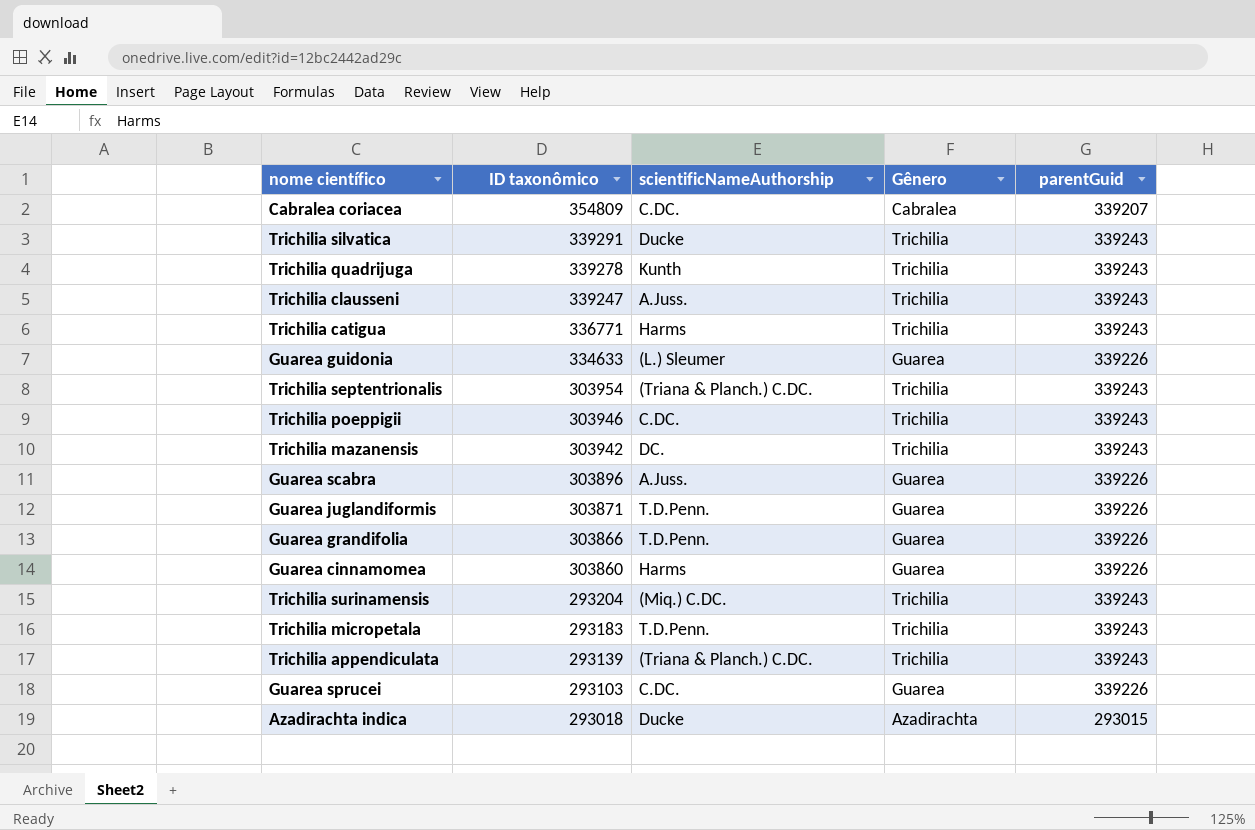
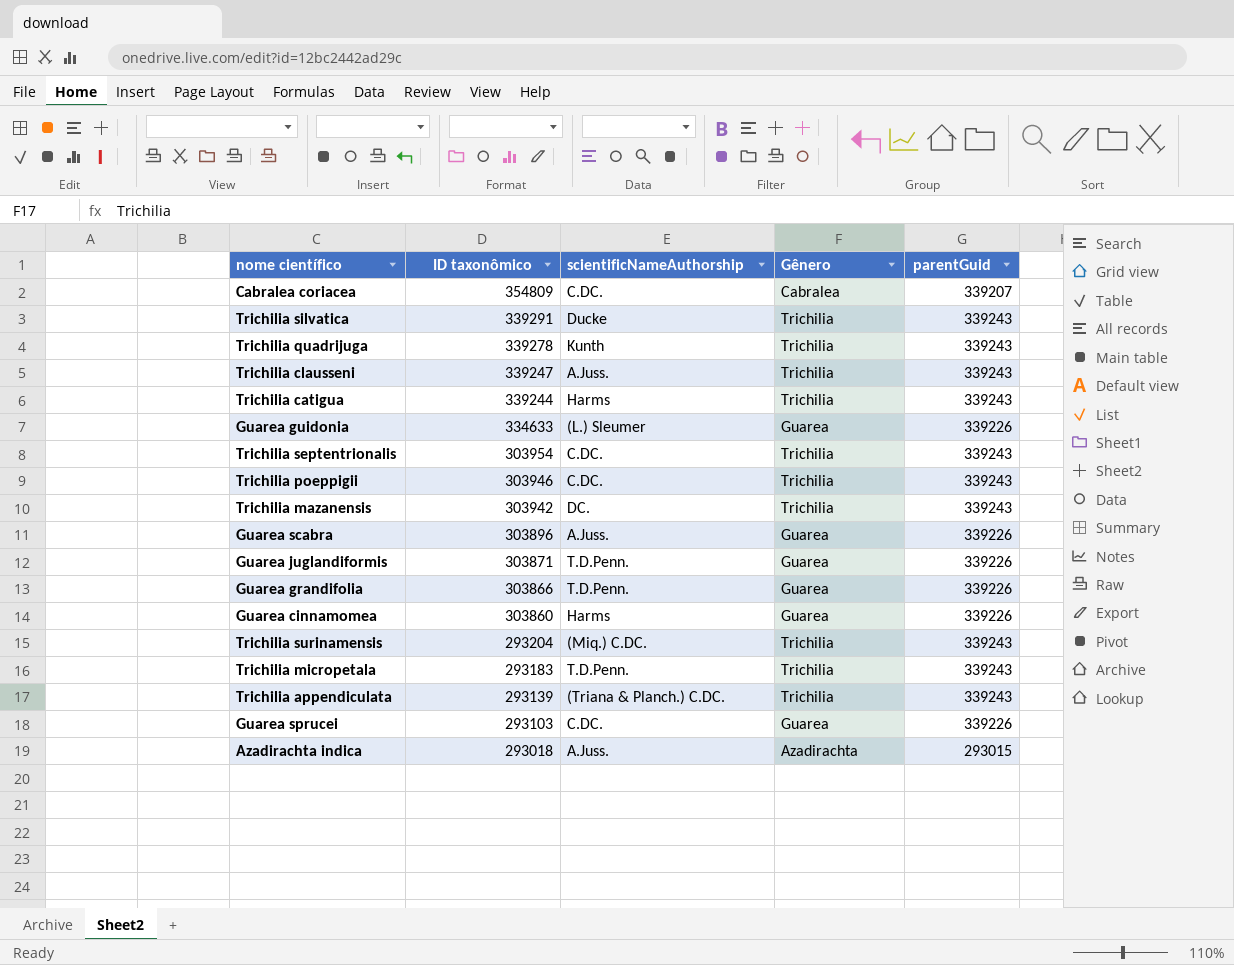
Trichilia catigua | ID taxonômico: 336771 -> 339244
Trichilia septentrionalis | scientificNameAuthorship: (Triana & Planch.) C.DC. -> C.DC.
Azadirachta indica | scientificNameAuthorship: Ducke -> A.Juss.

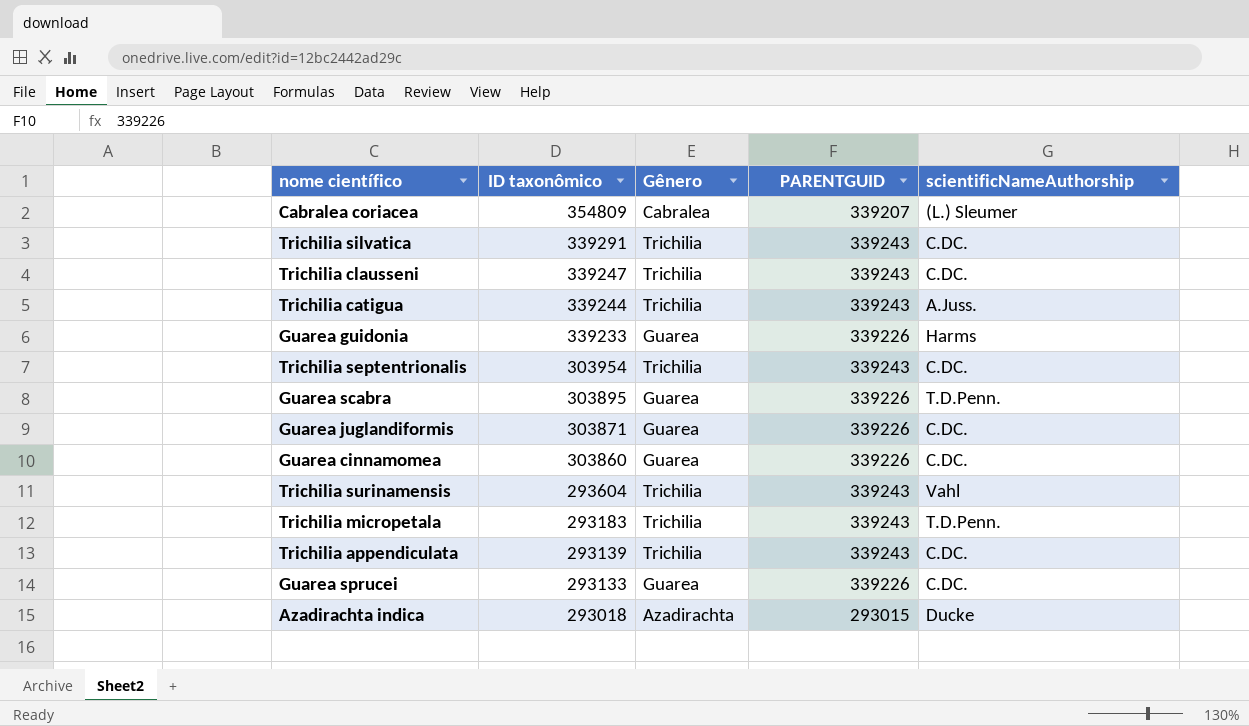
column name: parentGuid -> PARENTGUID
column scientificNameAuthorship | position: 3 -> 5
row Trichilia quadrijuga: 339278 | Kunth | Trichilia | 339243 -> none
row Trichilia poeppigii: 303946 | C.DC. | Trichilia | 339243 -> none
row Trichilia mazanensis: 303942 | DC. | Trichilia | 339243 -> none
row Guarea grandifolia: 303866 | T.D.Penn. | Guarea | 339226 -> none
Cabralea coriacea | scientificNameAuthorship: C.DC. -> (L.) Sleumer
Trichilia silvatica | scientificNameAuthorship: Ducke -> C.DC.
Trichilia clausseni | scientificNameAuthorship: A.Juss. -> C.DC.
Trichilia catigua | scientificNameAuthorship: Harms -> A.Juss.
Guarea guidonia | ID taxonômico: 334633 -> 339233
Guarea guidonia | scientificNameAuthorship: (L.) Sleumer -> Harms
Guarea scabra | ID taxonômico: 303896 -> 303895
Guarea scabra | scientificNameAuthorship: A.Juss. -> T.D.Penn.
Guarea juglandiformis | scientificNameAuthorship: T.D.Penn. -> C.DC.
Guarea cinnamomea | scientificNameAuthorship: Harms -> C.DC.
Trichilia surinamensis | ID taxonômico: 293204 -> 293604
Trichilia surinamensis | scientificNameAuthorship: (Miq.) C.DC. -> Vahl
Trichilia appendiculata | scientificNameAuthorship: (Triana & Planch.) C.DC. -> C.DC.
Guarea sprucei | ID taxonômico: 293103 -> 293133
Azadirachta indica | scientificNameAuthorship: A.Juss. -> Ducke

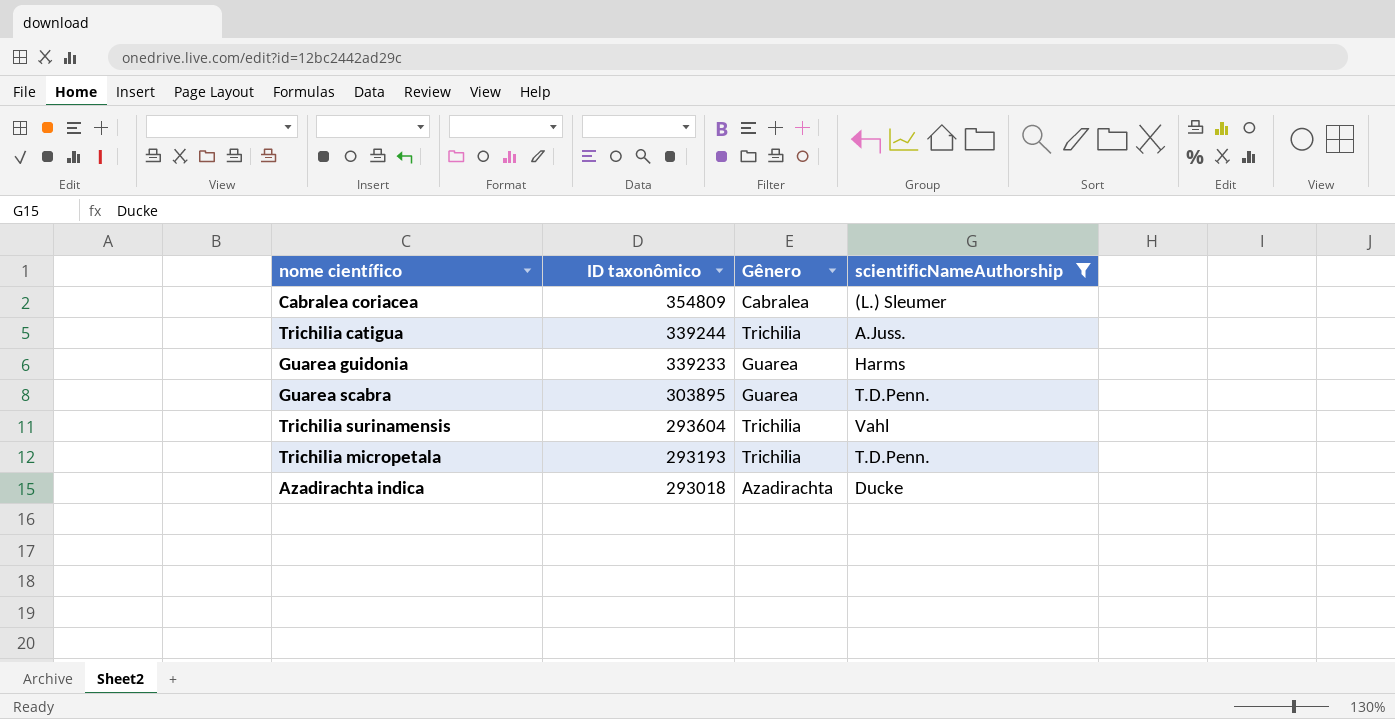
filter: none -> scientificNameAuthorship != C.DC.
column PARENTGUID | position: 4 -> none
Trichilia micropetala | ID taxonômico: 293183 -> 293193

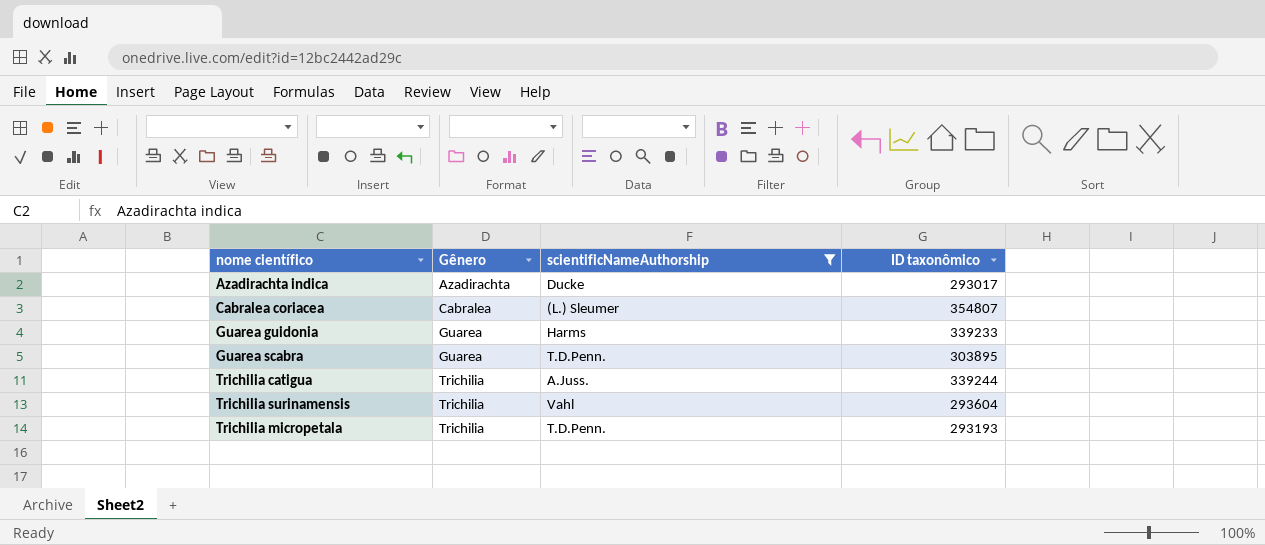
row order: ID taxonômico descending -> Gênero ascending
column ID taxonômico | position: 2 -> 4
Azadirachta indica | ID taxonômico: 293018 -> 293017
Cabralea coriacea | ID taxonômico: 354809 -> 354807

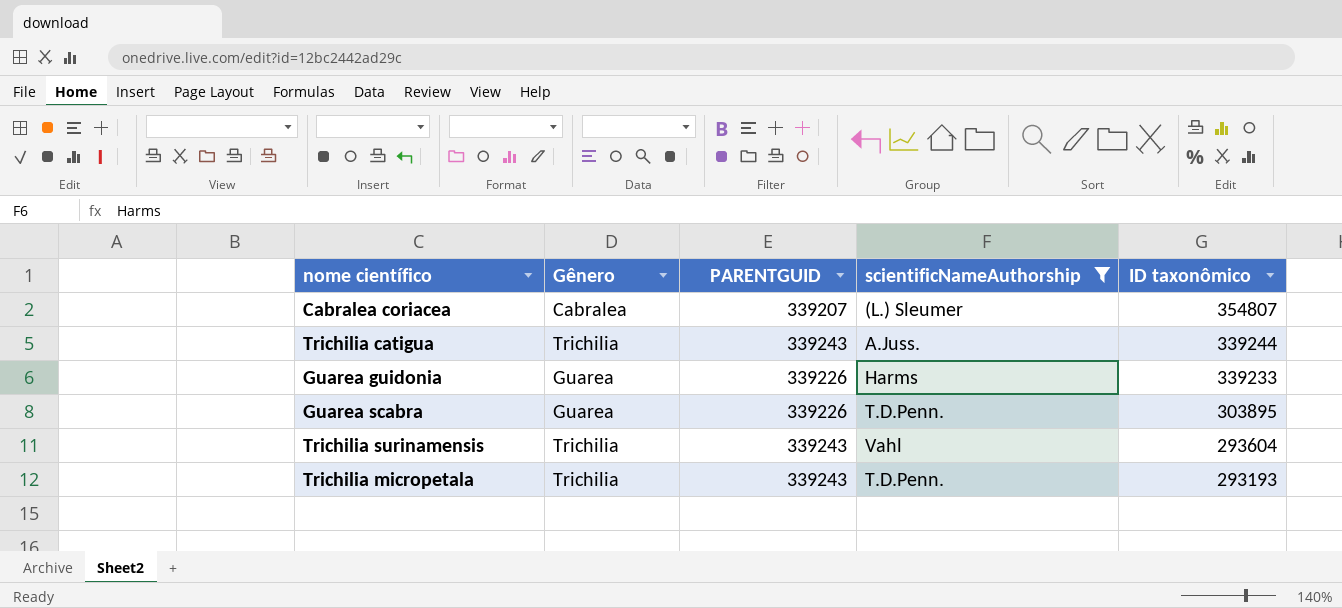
row order: Gênero ascending -> ID taxonômico descending
column PARENTGUID | position: none -> 3
row Azadirachta indica: Azadirachta | Ducke | 293017 -> none

